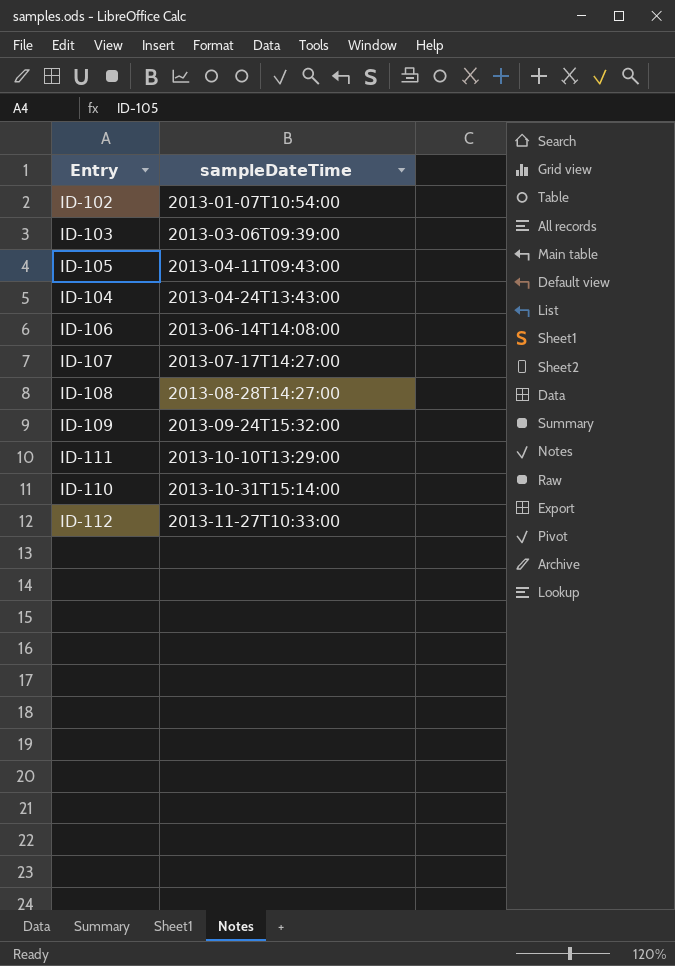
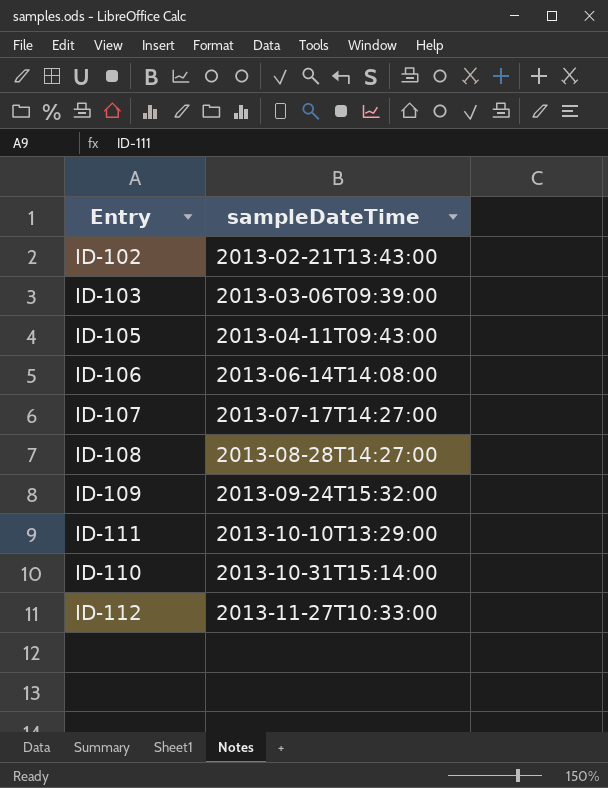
row ID-104: 2013-04-24T13:43:00 -> none
ID-102 | sampleDateTime: 2013-01-07T10:54:00 -> 2013-02-21T13:43:00

